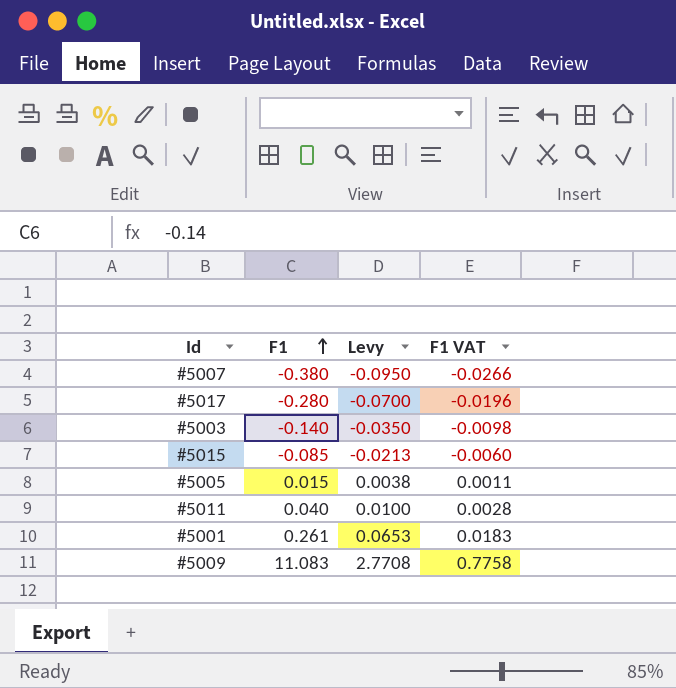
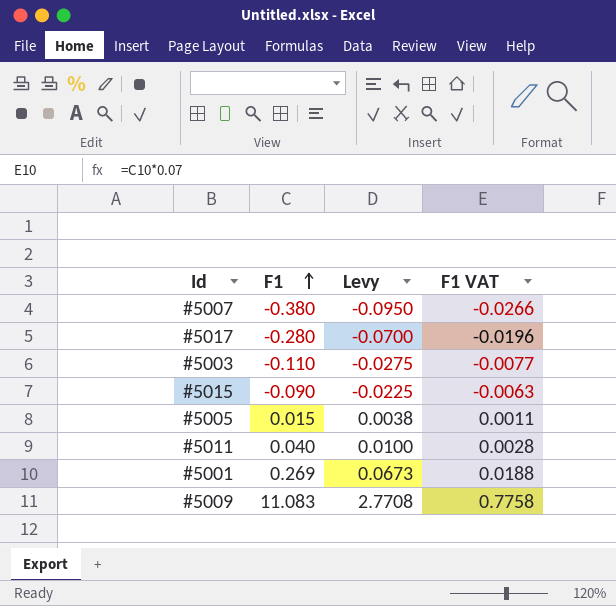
#5003 | F1: -0.140 -> -0.110
#5003 | Levy: -0.0350 -> -0.0275
#5003 | F1 VAT: -0.0098 -> -0.0077
#5015 | F1: -0.085 -> -0.090
#5015 | Levy: -0.0213 -> -0.0225
#5015 | F1 VAT: -0.0060 -> -0.0063
#5001 | F1: 0.261 -> 0.269
#5001 | Levy: 0.0653 -> 0.0673
#5001 | F1 VAT: 0.0183 -> 0.0188

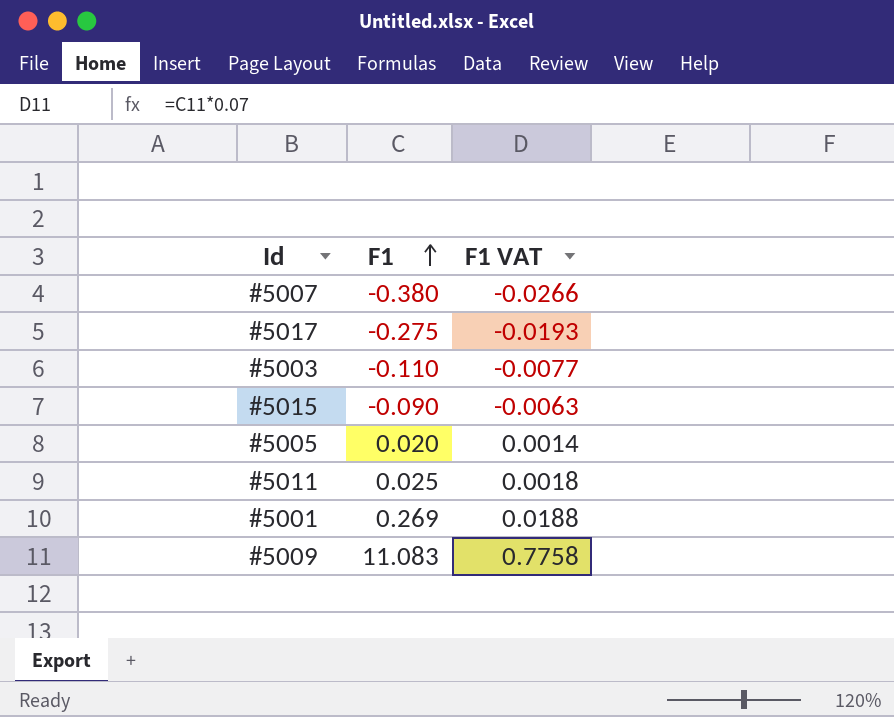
column Levy | formula: [F1] * 0.25 -> none
#5017 | F1: -0.280 -> -0.275
#5017 | F1 VAT: -0.0196 -> -0.0193
#5005 | F1: 0.015 -> 0.020
#5005 | F1 VAT: 0.0011 -> 0.0014
#5011 | F1: 0.040 -> 0.025
#5011 | F1 VAT: 0.0028 -> 0.0018

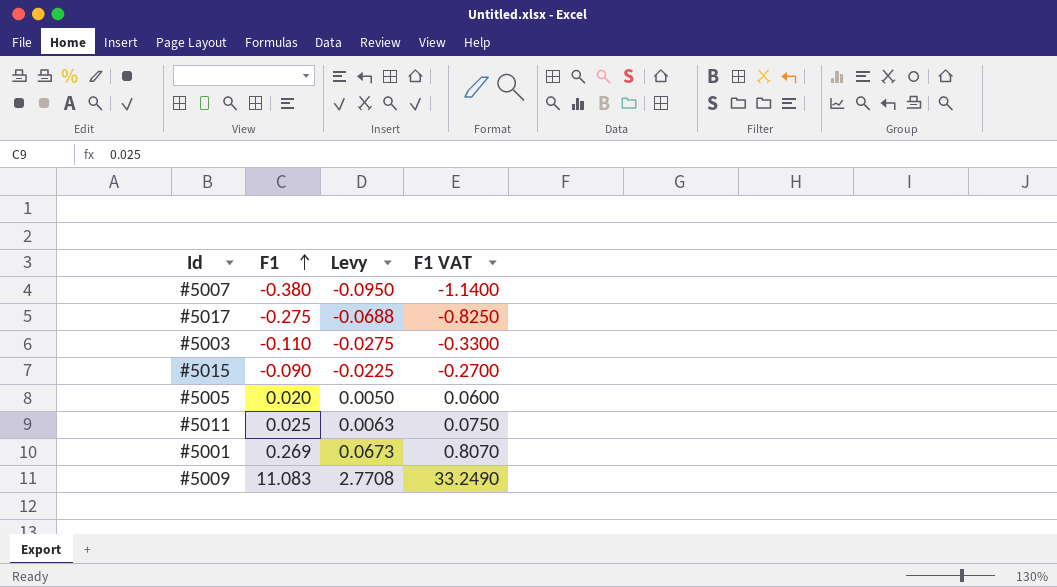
column Levy | formula: none -> [F1] * 0.25
column F1 VAT | formula: [F1] * 0.07 -> [F1] * 3

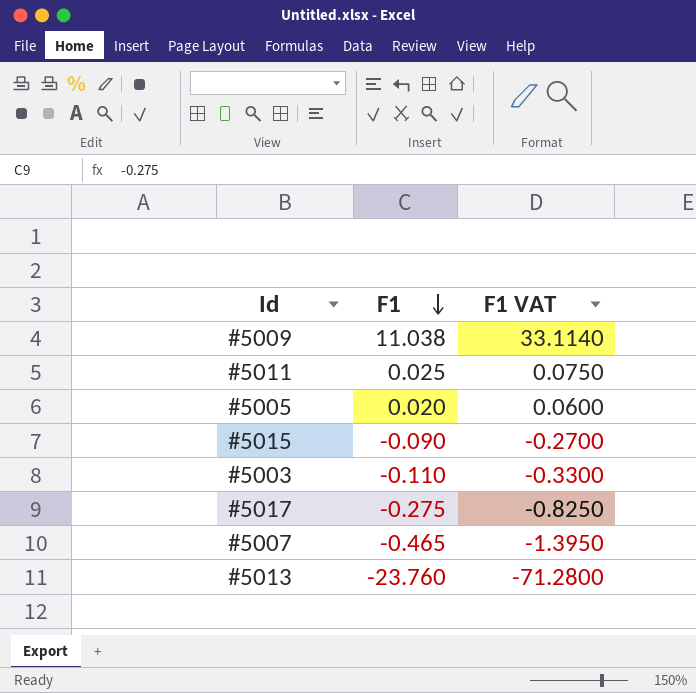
row order: F1 ascending -> F1 descending
column Levy | formula: [F1] * 0.25 -> none
row #5001: 0.269 | 0.0673 | 0.8070 -> none
#5009 | F1: 11.083 -> 11.038
#5009 | F1 VAT: 33.2490 -> 33.1140
#5007 | F1: -0.380 -> -0.465
#5007 | F1 VAT: -1.1400 -> -1.3950
row #5013: none -> -23.760 | -71.2800

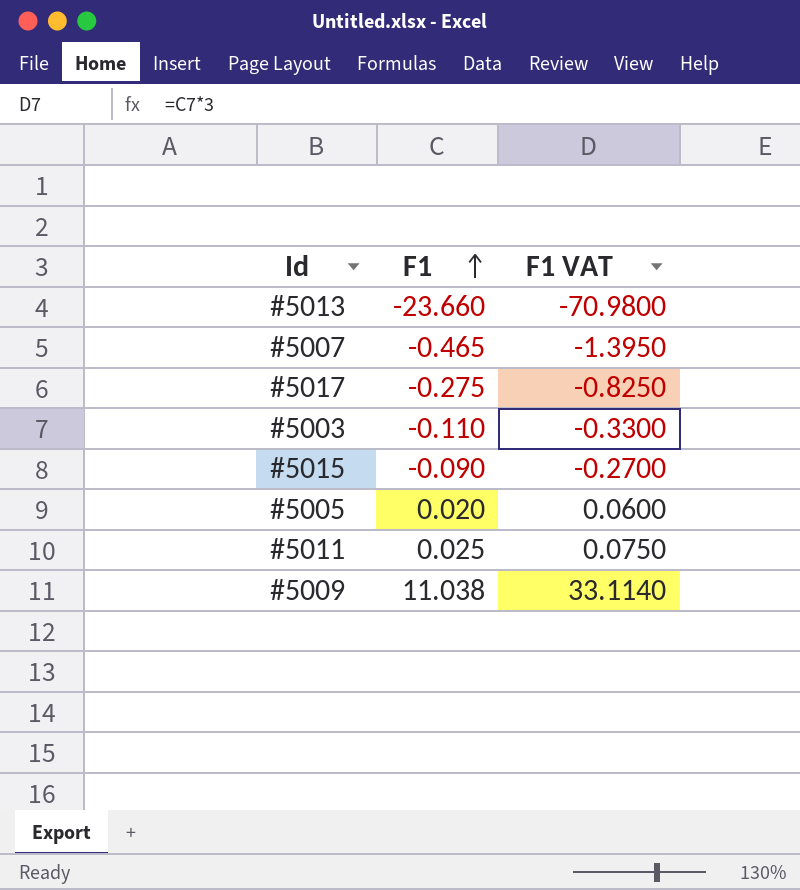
row order: F1 descending -> F1 ascending
#5013 | F1: -23.760 -> -23.660
#5013 | F1 VAT: -71.2800 -> -70.9800

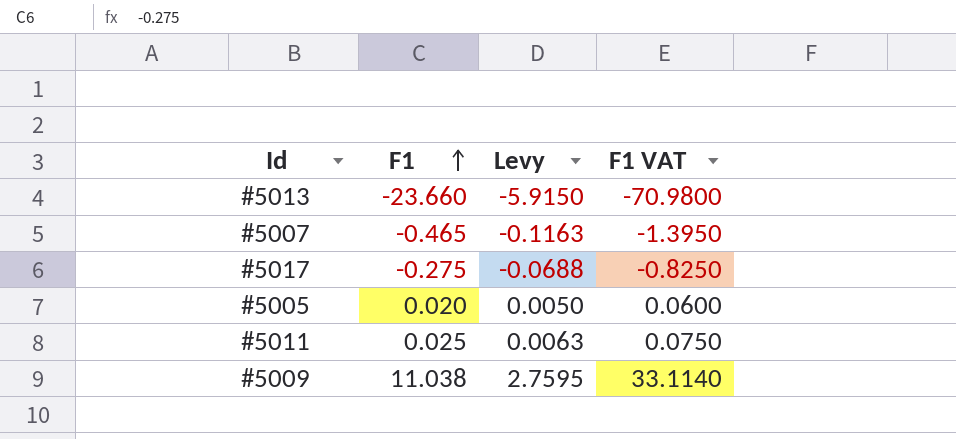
column Levy | formula: none -> [F1] * 0.25
row #5003: -0.110 | -0.3300 -> none
row #5015: -0.090 | -0.2700 -> none

